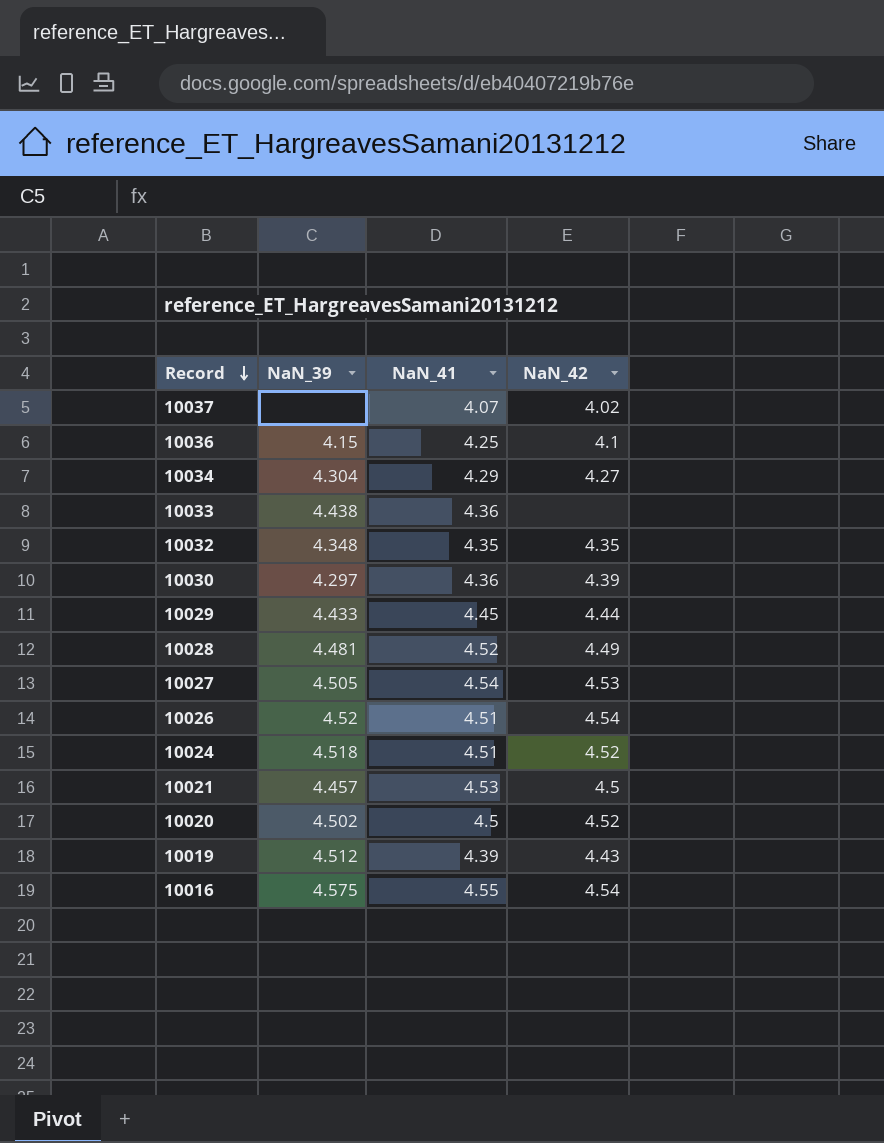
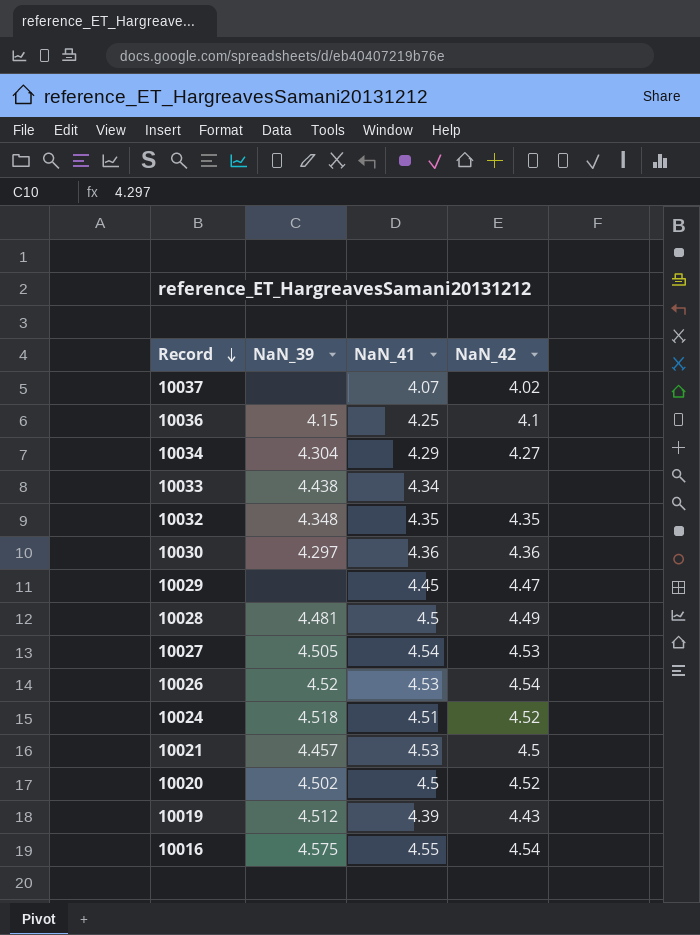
10033 | NaN_41: 4.36 -> 4.34
10030 | NaN_42: 4.39 -> 4.36
10029 | NaN_39: 4.433 -> none
10029 | NaN_42: 4.44 -> 4.47
10028 | NaN_41: 4.52 -> 4.5
10026 | NaN_41: 4.51 -> 4.53

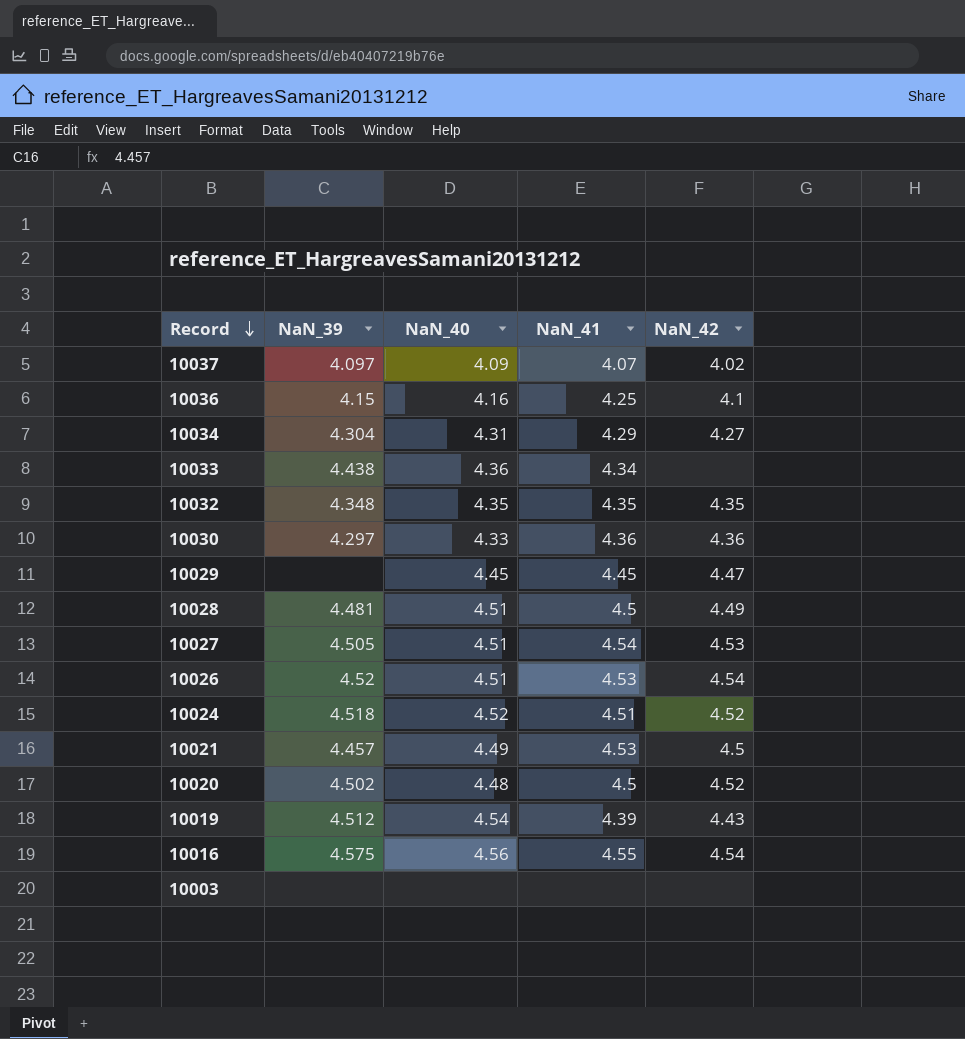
column NaN_40 | position: none -> 3
10037 | NaN_39: none -> 4.097
row 10003: none -> none | none | none | none

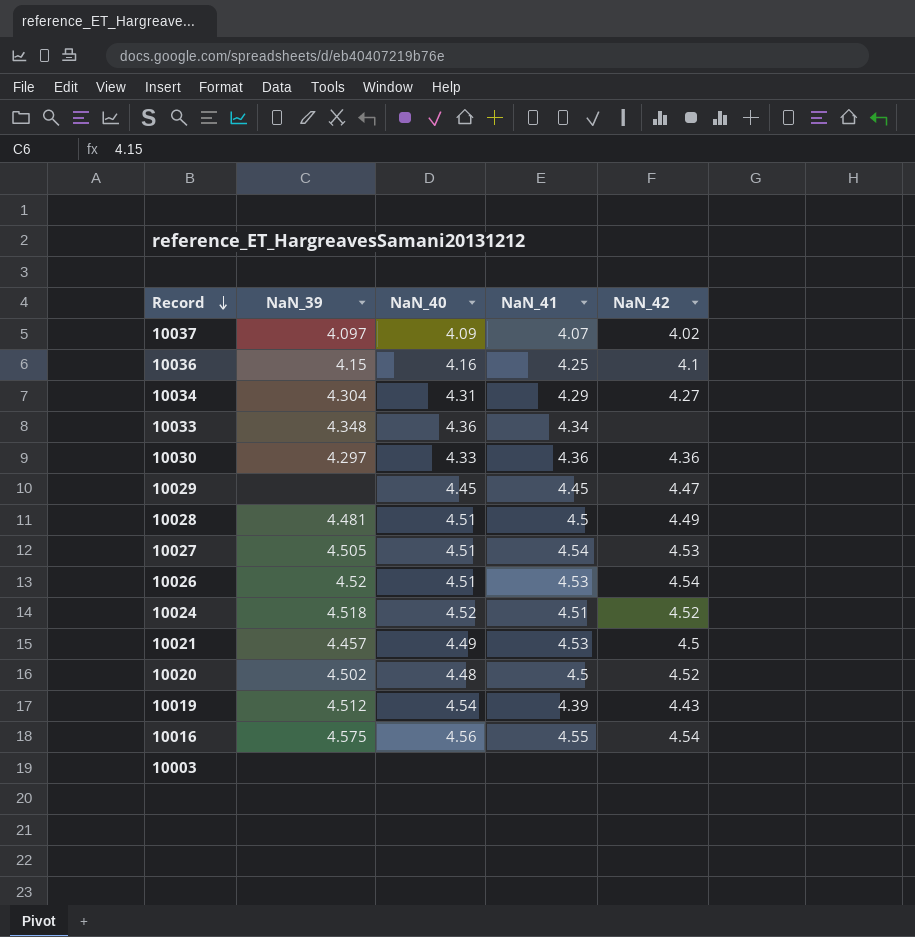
row 10032: 4.348 | 4.35 | 4.35 | 4.35 -> none
10033 | NaN_39: 4.438 -> 4.348

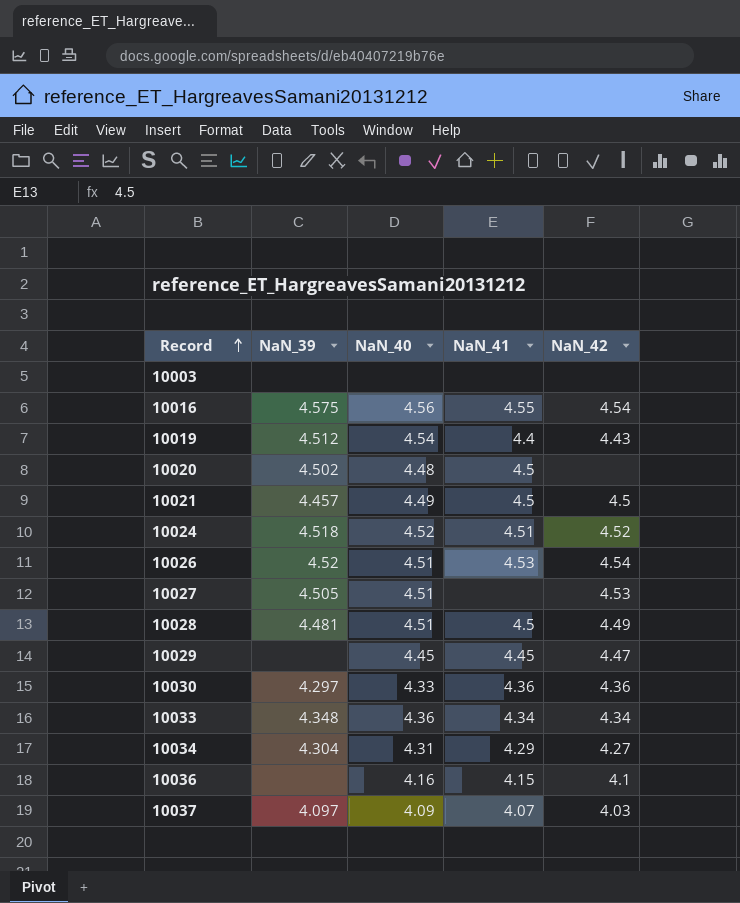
row order: Record descending -> Record ascending
10019 | NaN_41: 4.39 -> 4.4
10020 | NaN_42: 4.52 -> none
10021 | NaN_41: 4.53 -> 4.5
10027 | NaN_41: 4.54 -> none
10033 | NaN_42: none -> 4.34
10036 | NaN_39: 4.15 -> none
10036 | NaN_41: 4.25 -> 4.15
10037 | NaN_42: 4.02 -> 4.03

